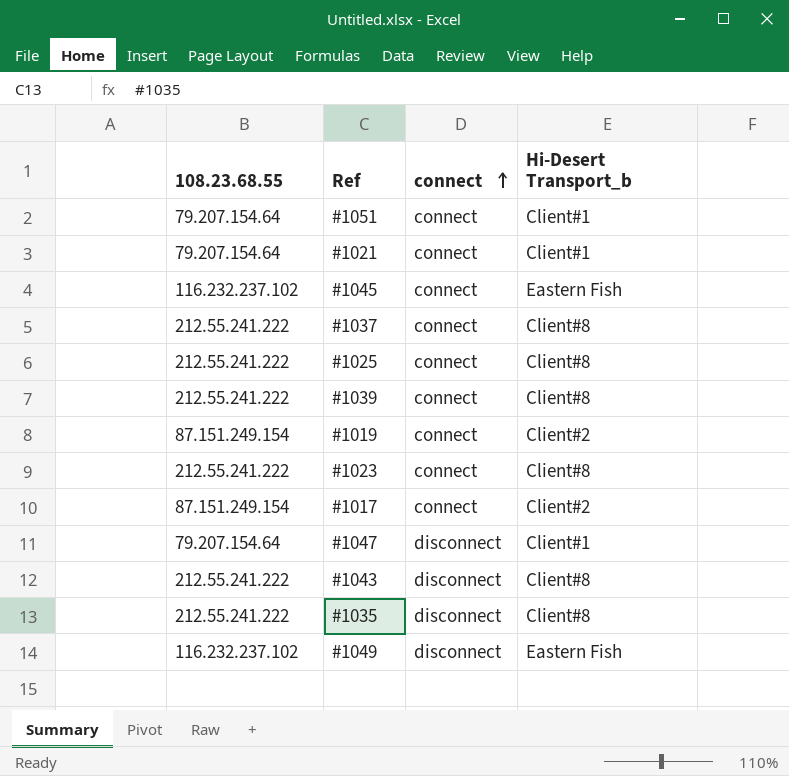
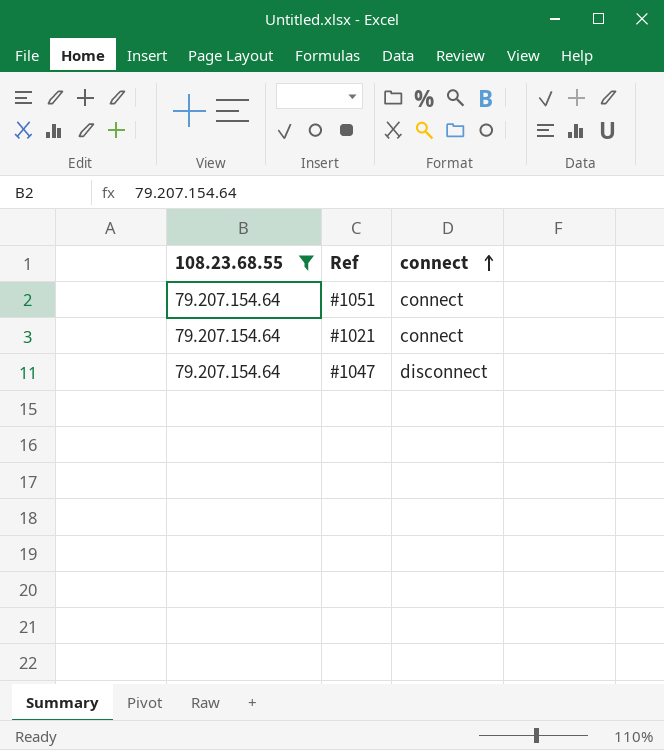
filter: none -> 108.23.68.55 = 79.207.154.64
column Hi-Desert Transport_b | position: 4 -> none

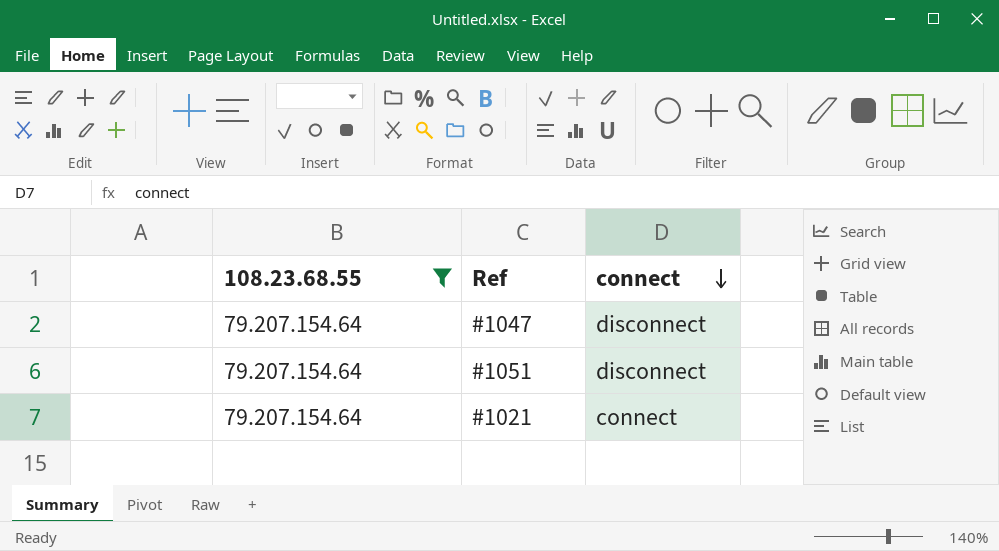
row order: connect ascending -> connect descending
#1051 | connect: connect -> disconnect

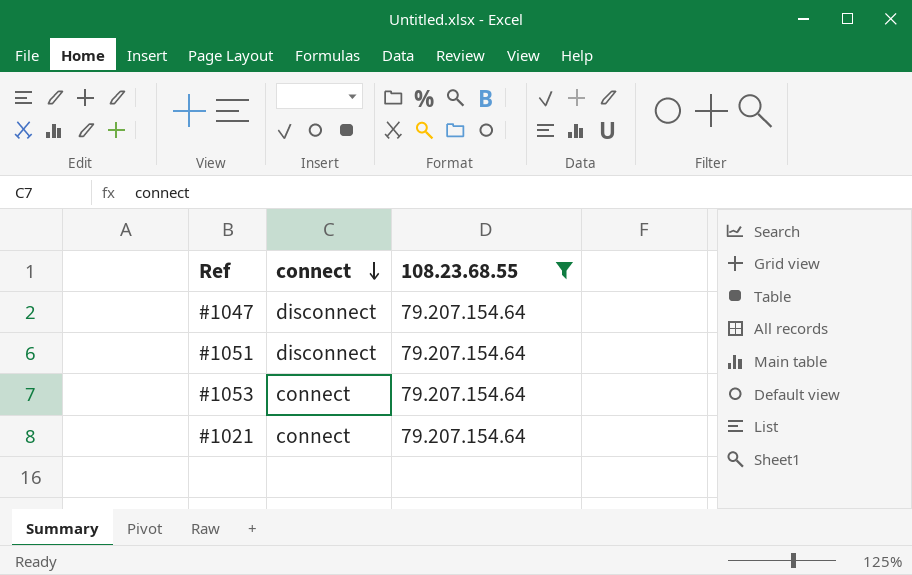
column 108.23.68.55 | position: 1 -> 3
row #1053: none -> connect | 79.207.154.64

